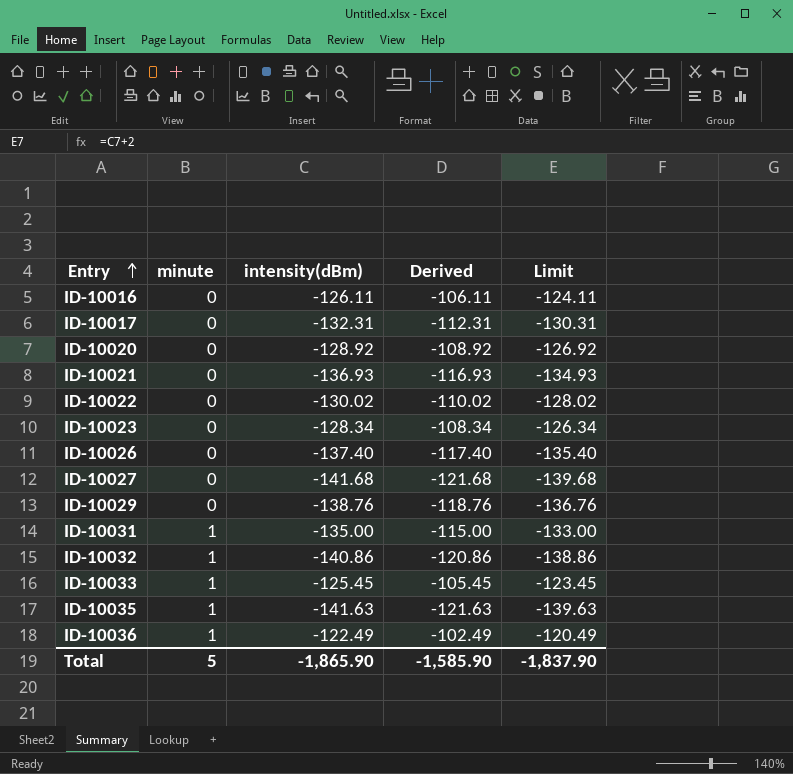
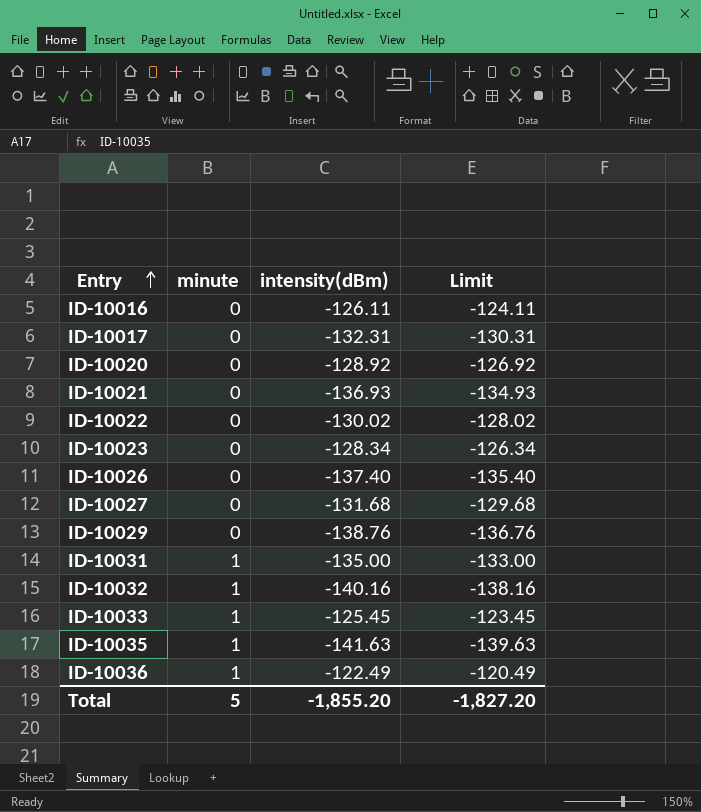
column Derived | formula: [intensity(dBm)] + 20 -> none
ID-10027 | intensity(dBm): -141.68 -> -131.68
ID-10027 | Limit: -139.68 -> -129.68
ID-10032 | intensity(dBm): -140.86 -> -140.16
ID-10032 | Limit: -138.86 -> -138.16
Total | intensity(dBm): -1,865.90 -> -1,855.20
Total | Limit: -1,837.90 -> -1,827.20

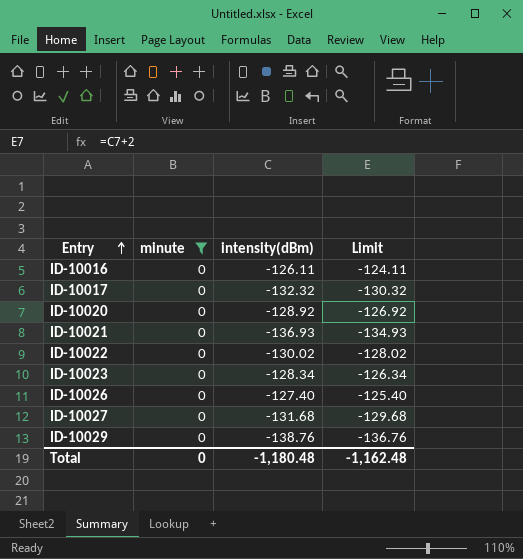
filter: none -> minute = 0
ID-10017 | intensity(dBm): -132.31 -> -132.32
ID-10017 | Limit: -130.31 -> -130.32
ID-10026 | intensity(dBm): -137.40 -> -127.40
ID-10026 | Limit: -135.40 -> -125.40
Total | minute: 5 -> 0
Total | intensity(dBm): -1,855.20 -> -1,180.48
Total | Limit: -1,827.20 -> -1,162.48

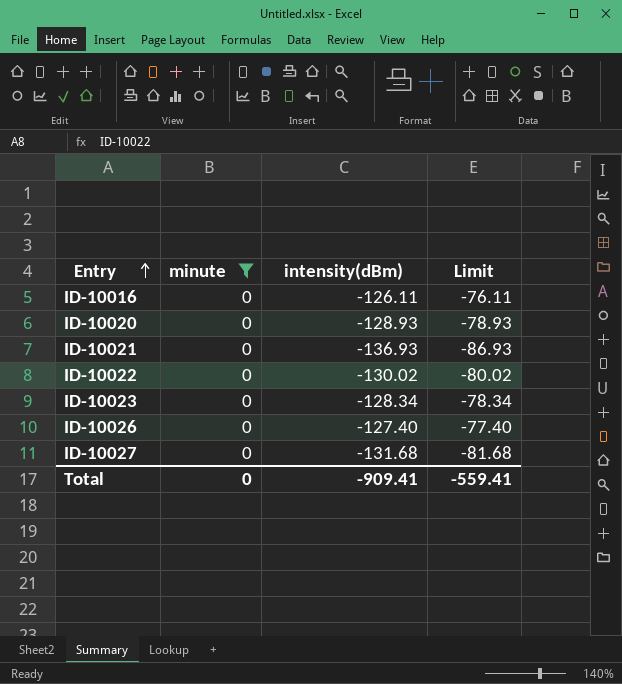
column Limit | formula: [intensity(dBm)] + 2 -> [intensity(dBm)] + 50
row ID-10017: 0 | -132.32 | -130.32 -> none
row ID-10029: 0 | -138.76 | -136.76 -> none
ID-10020 | intensity(dBm): -128.92 -> -128.93
Total | intensity(dBm): -1,180.48 -> -909.41
Total | Limit: -1,162.48 -> -559.41

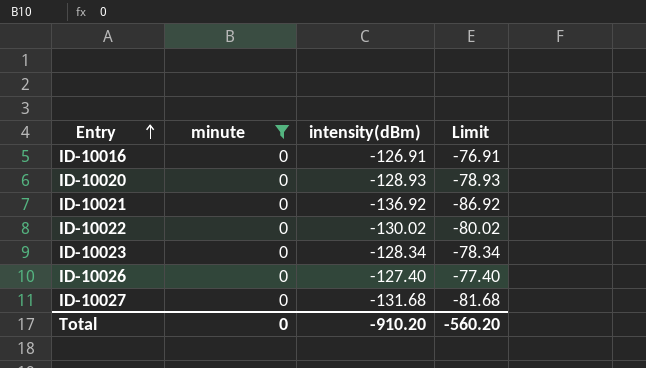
ID-10016 | intensity(dBm): -126.11 -> -126.91
ID-10016 | Limit: -76.11 -> -76.91
ID-10021 | intensity(dBm): -136.93 -> -136.92
ID-10021 | Limit: -86.93 -> -86.92
Total | intensity(dBm): -909.41 -> -910.20
Total | Limit: -559.41 -> -560.20

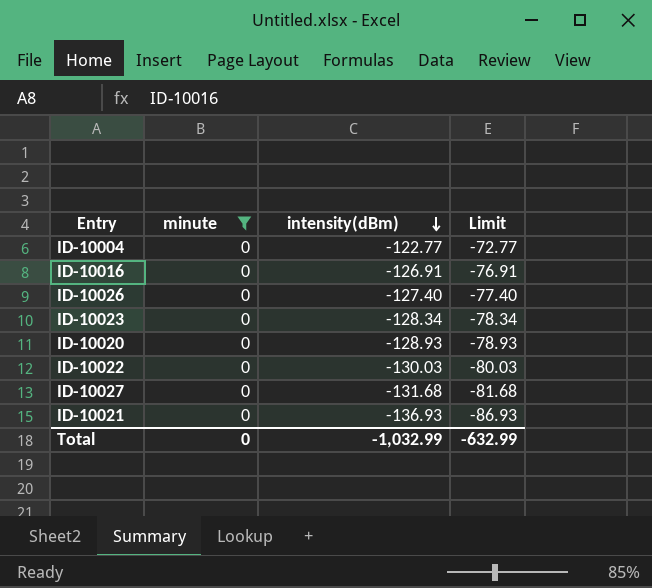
row order: Entry ascending -> intensity(dBm) descending
row ID-10004: none -> 0 | -122.77 | -72.77
ID-10022 | intensity(dBm): -130.02 -> -130.03
ID-10022 | Limit: -80.02 -> -80.03
ID-10021 | intensity(dBm): -136.92 -> -136.93
ID-10021 | Limit: -86.92 -> -86.93
Total | intensity(dBm): -910.20 -> -1,032.99
Total | Limit: -560.20 -> -632.99

